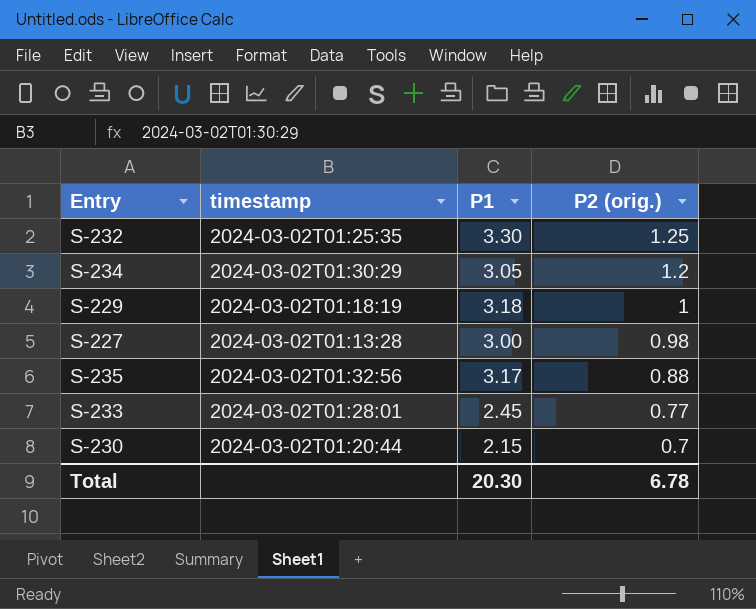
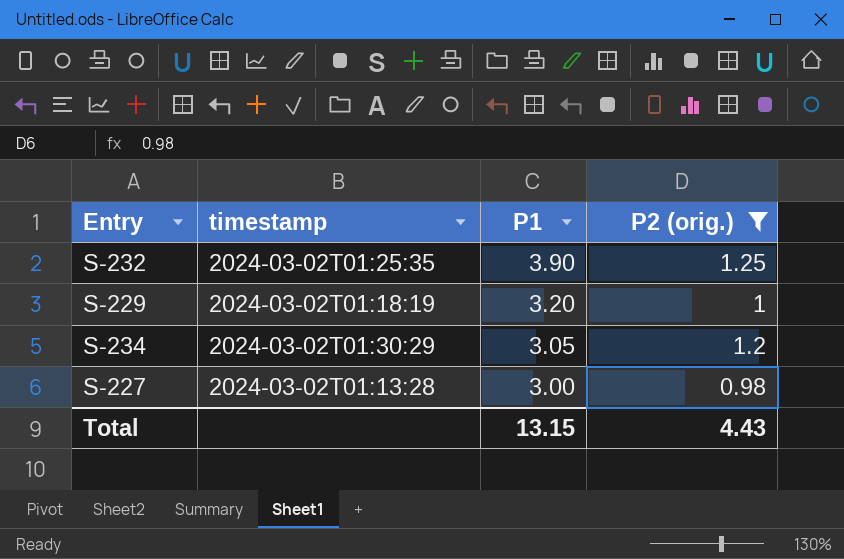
filter: none -> P2 (orig.) >= 0.98
row order: P2 (orig.) descending -> P1 descending
S-232 | P1: 3.30 -> 3.90
S-229 | P1: 3.18 -> 3.20
Total | P1: 20.30 -> 13.15
Total | P2 (orig.): 6.78 -> 4.43

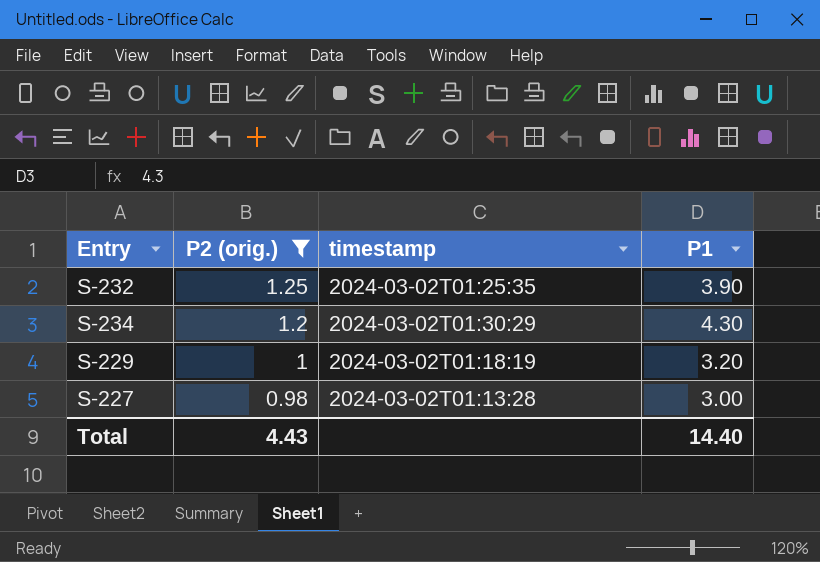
row order: P1 descending -> P2 (orig.) descending
column P2 (orig.) | position: 4 -> 2
S-234 | P1: 3.05 -> 4.30
Total | P1: 13.15 -> 14.40

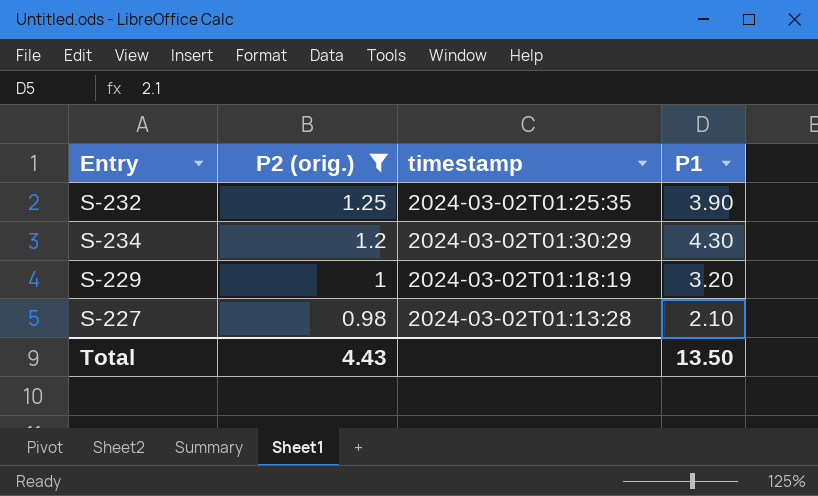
S-227 | P1: 3.00 -> 2.10
Total | P1: 14.40 -> 13.50

